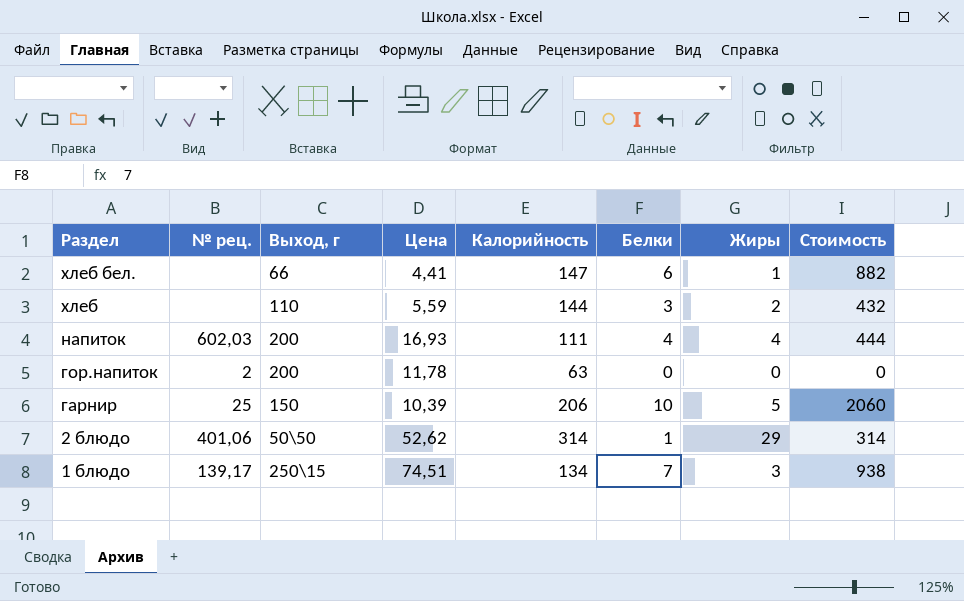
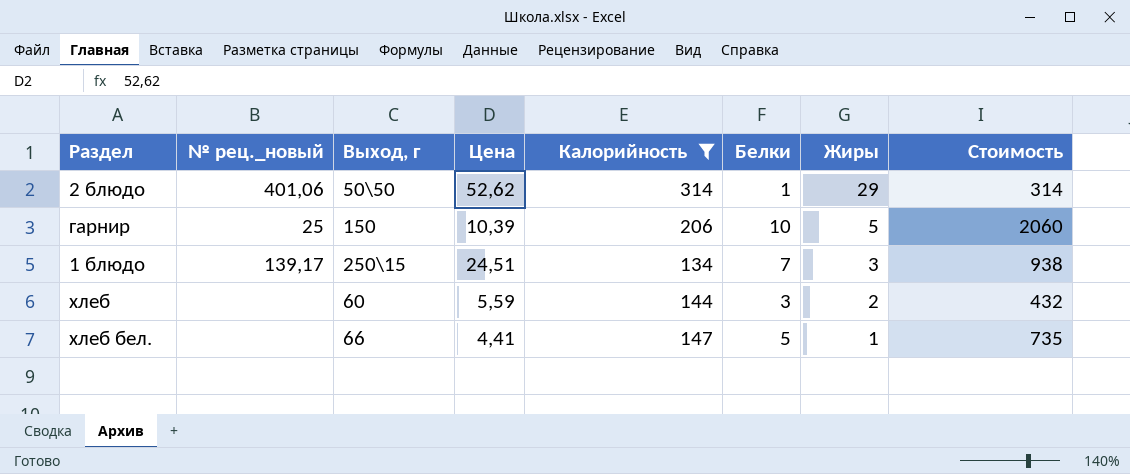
filter: none -> Калорийность >= 134
row order: Раздел descending -> Жиры descending
column name: № рец. -> № рец._новый
1 блюдо | Цена: 74,51 -> 24,51
хлеб | Выход, г: 110 -> 60
хлеб бел. | Белки: 6 -> 5
хлеб бел. | Стоимость: 882 -> 735

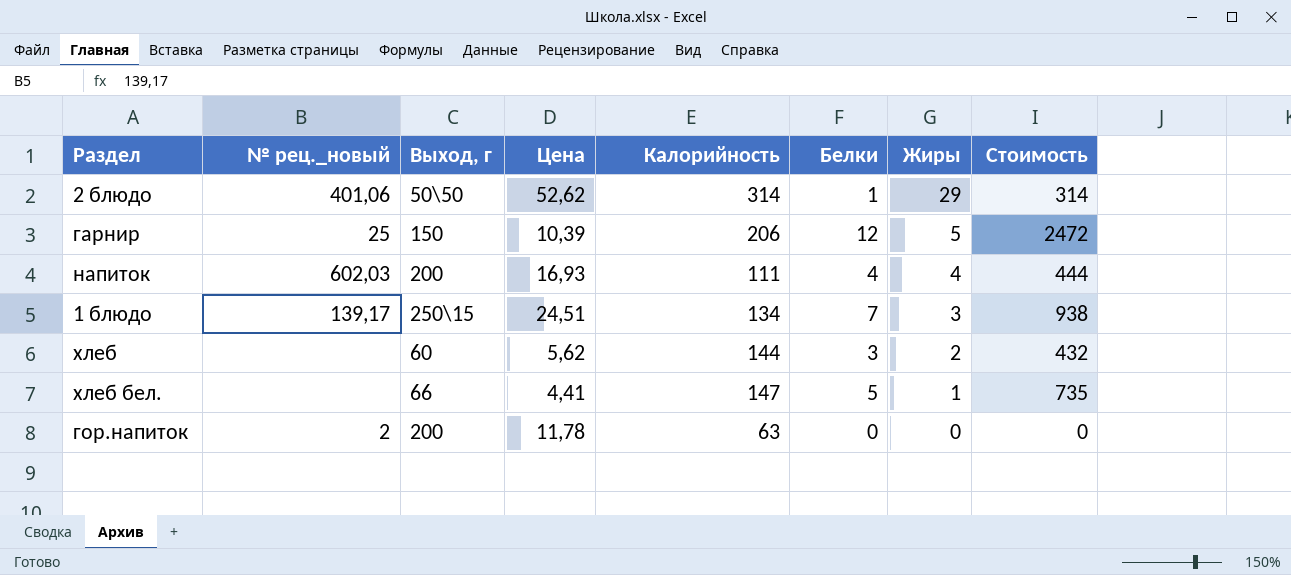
filter: Калорийность >= 134 -> none
гарнир | Белки: 10 -> 12
гарнир | Стоимость: 2060 -> 2472
хлеб | Цена: 5,59 -> 5,62

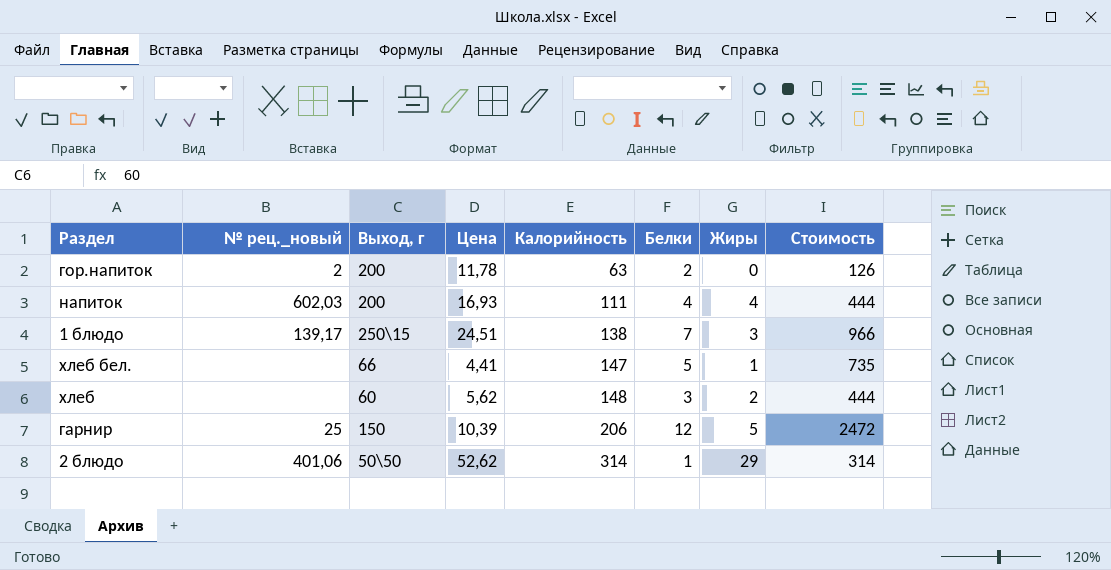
row order: Жиры descending -> Калорийность ascending
гор.напиток | Белки: 0 -> 2
гор.напиток | Стоимость: 0 -> 126
1 блюдо | Калорийность: 134 -> 138
1 блюдо | Стоимость: 938 -> 966
хлеб | Калорийность: 144 -> 148
хлеб | Стоимость: 432 -> 444

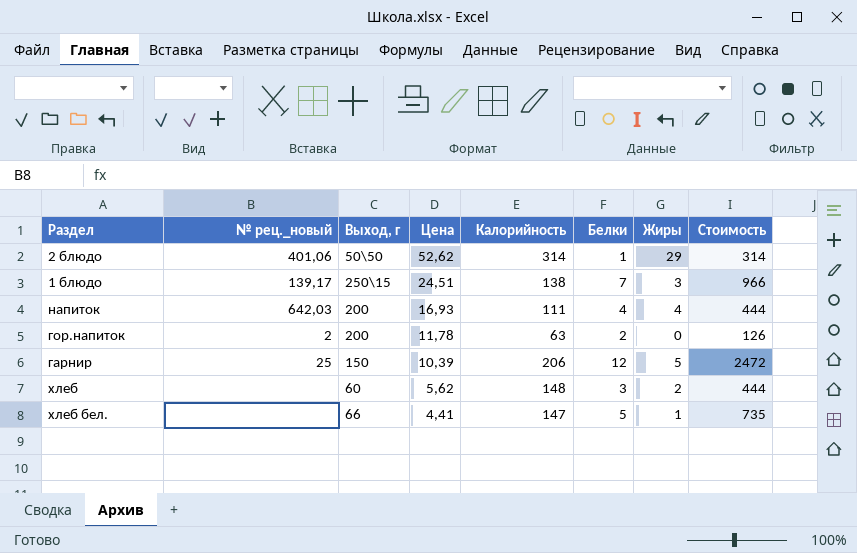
row order: Калорийность ascending -> Цена descending
напиток | № рец._новый: 602,03 -> 642,03

